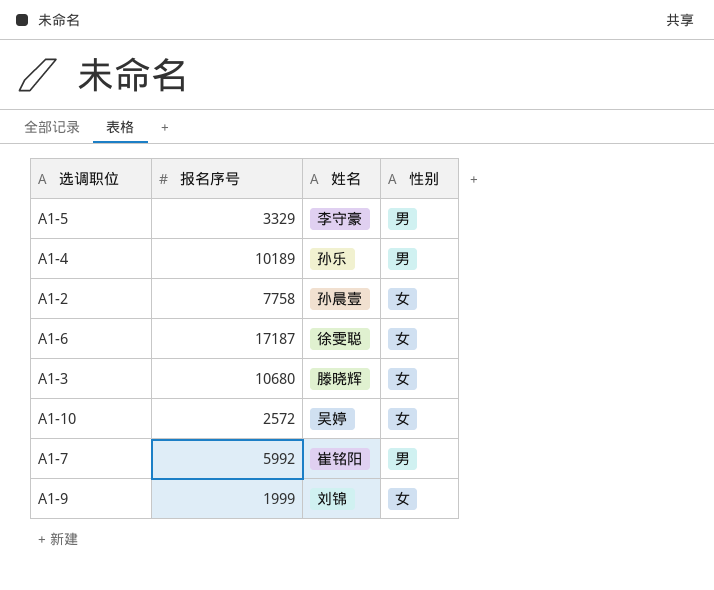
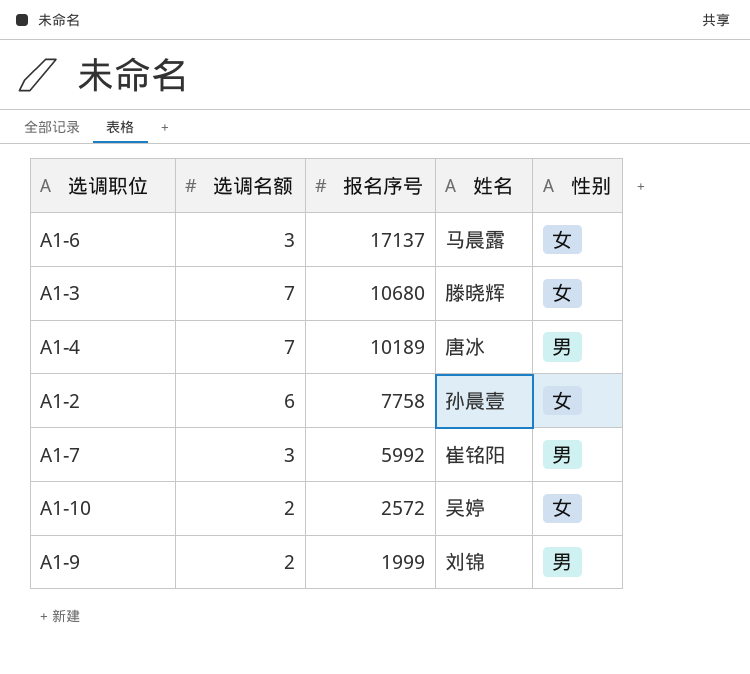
row order: none -> 报名序号 descending
column 选调名额 | position: none -> 2
row A1-5: 3329 | 李守豪 | 男 -> none
A1-6 | 报名序号: 17187 -> 17137
A1-6 | 姓名: 徐雯聪 -> 马晨露
A1-4 | 姓名: 孙乐 -> 唐冰
A1-9 | 性别: 女 -> 男

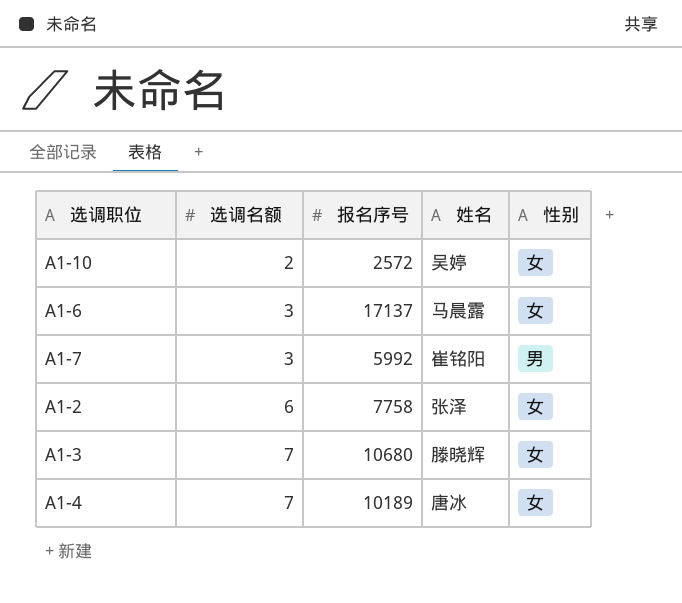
row order: 报名序号 descending -> 选调名额 ascending
row A1-9: 2 | 1999 | 刘锦 | 男 -> none
A1-2 | 姓名: 孙晨壹 -> 张泽
A1-4 | 性别: 男 -> 女

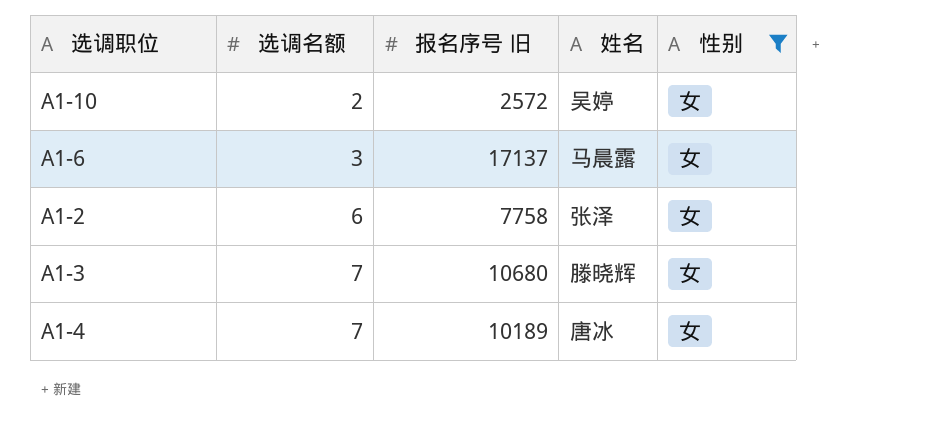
filter: none -> 性别 = 女
column name: 报名序号 -> 报名序号 旧

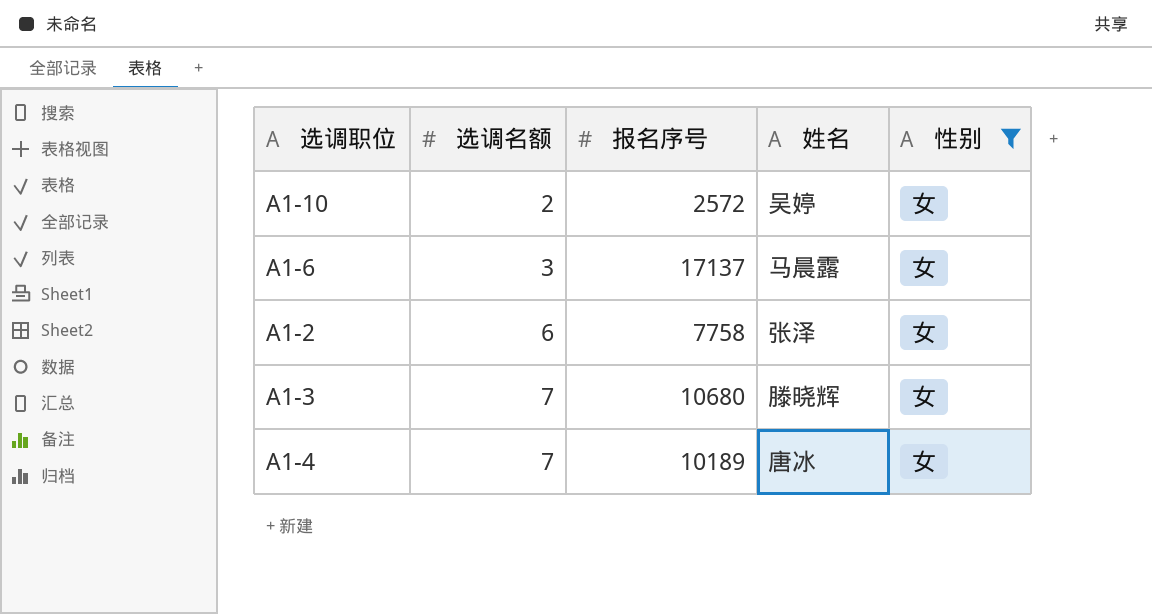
column name: 报名序号 旧 -> 报名序号

